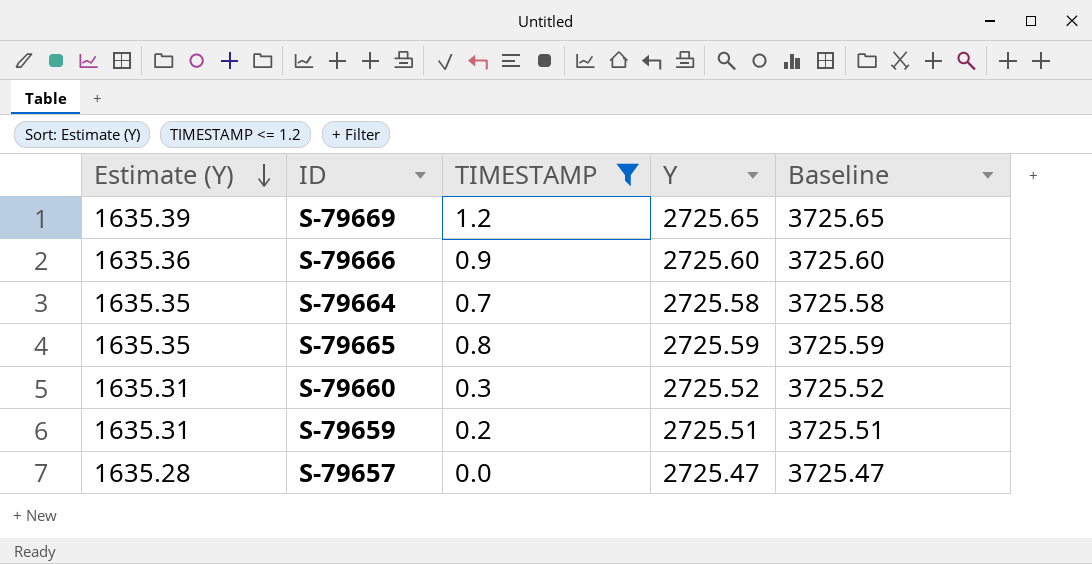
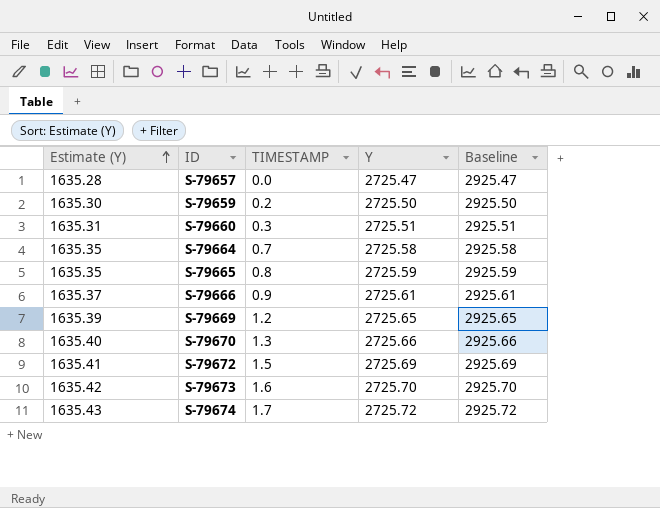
filter: TIMESTAMP <= 1.2 -> none
row order: Estimate (Y) descending -> Estimate (Y) ascending
column Baseline | formula: [Y] + 1000 -> [Y] + 200
S-79659 | Estimate (Y): 1635.31 -> 1635.30
S-79659 | Y: 2725.51 -> 2725.50
S-79660 | Y: 2725.52 -> 2725.51
S-79666 | Estimate (Y): 1635.36 -> 1635.37
S-79666 | Y: 2725.60 -> 2725.61

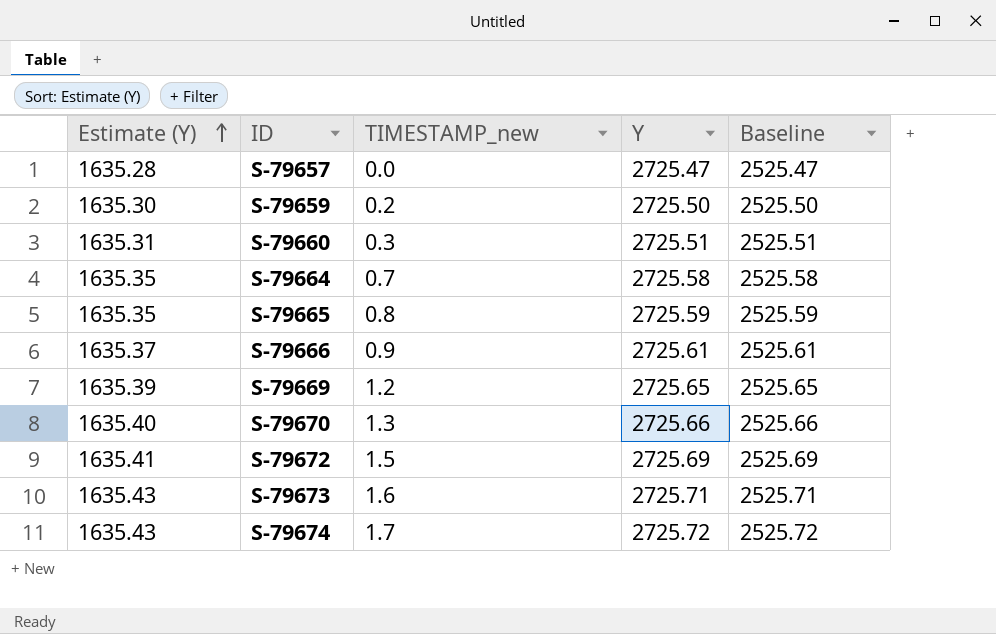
column name: TIMESTAMP -> TIMESTAMP_new
column Baseline | formula: [Y] + 200 -> [Y] - 200
S-79673 | Estimate (Y): 1635.42 -> 1635.43
S-79673 | Y: 2725.70 -> 2725.71

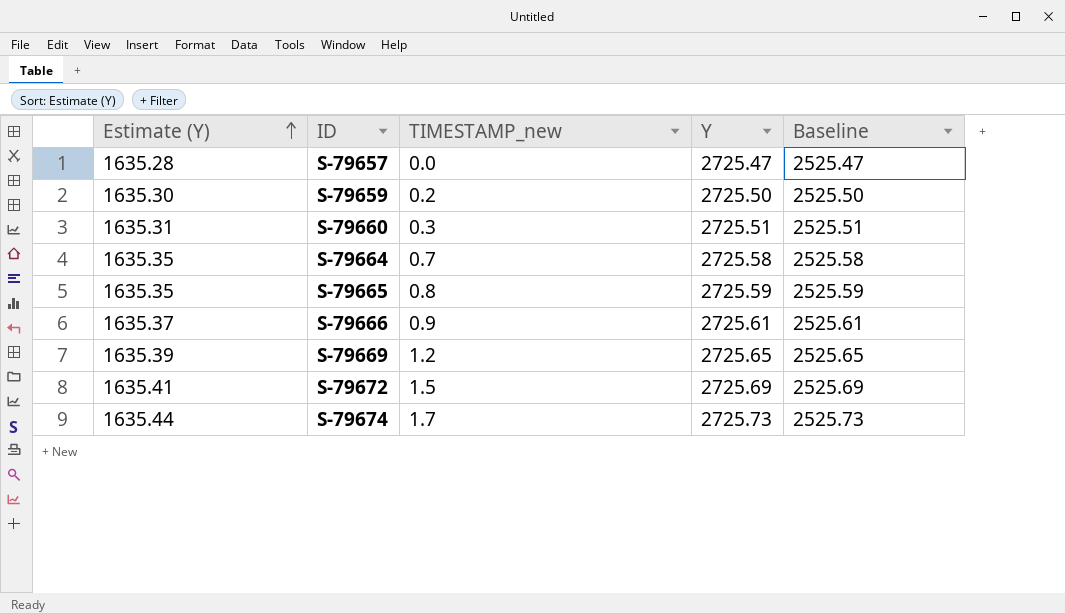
row S-79670: 1635.40 | 1.3 | 2725.66 | 2525.66 -> none
row S-79673: 1635.43 | 1.6 | 2725.71 | 2525.71 -> none
S-79674 | Estimate (Y): 1635.43 -> 1635.44
S-79674 | Y: 2725.72 -> 2725.73
S-79674 | Baseline: 2525.72 -> 2525.73

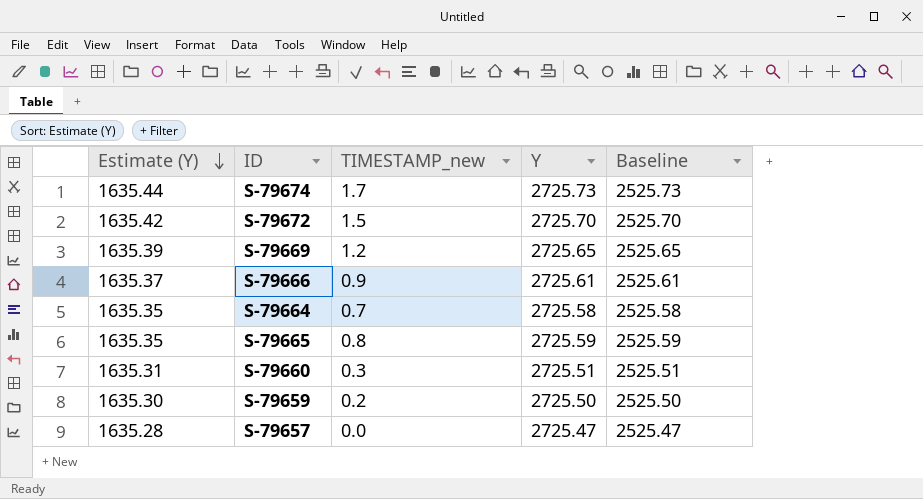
row order: Estimate (Y) ascending -> Estimate (Y) descending
S-79672 | Estimate (Y): 1635.41 -> 1635.42
S-79672 | Y: 2725.69 -> 2725.70
S-79672 | Baseline: 2525.69 -> 2525.70

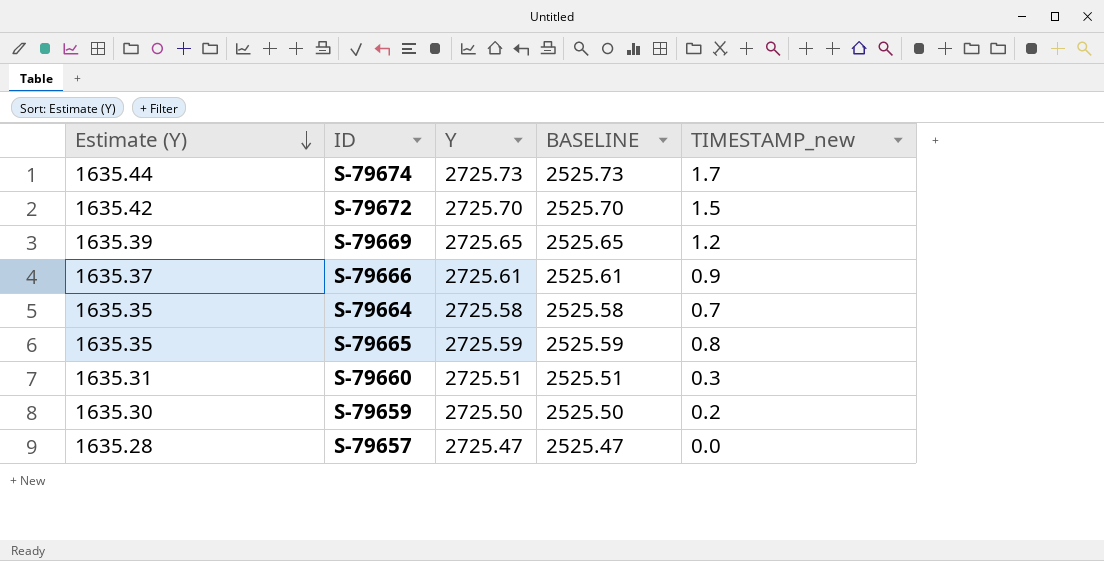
column name: Baseline -> BASELINE
column TIMESTAMP_new | position: 3 -> 5

